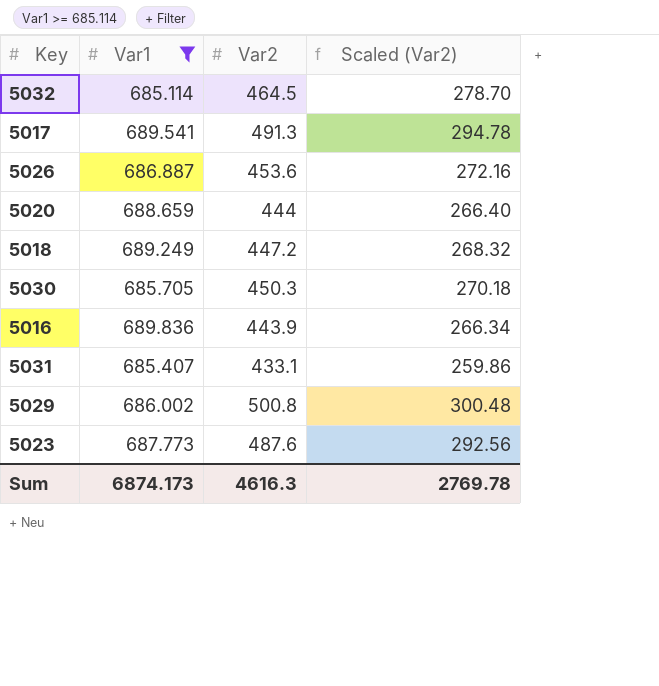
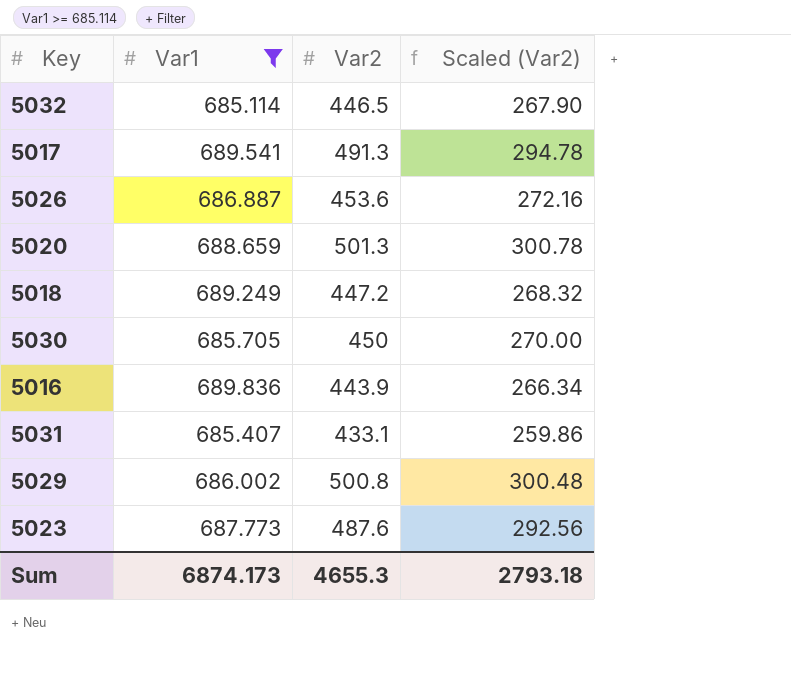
5032 | Var2: 464.5 -> 446.5
5032 | Scaled (Var2): 278.70 -> 267.90
5020 | Var2: 444 -> 501.3
5020 | Scaled (Var2): 266.40 -> 300.78
5030 | Var2: 450.3 -> 450
5030 | Scaled (Var2): 270.18 -> 270.00
Sum | Var2: 4616.3 -> 4655.3
Sum | Scaled (Var2): 2769.78 -> 2793.18

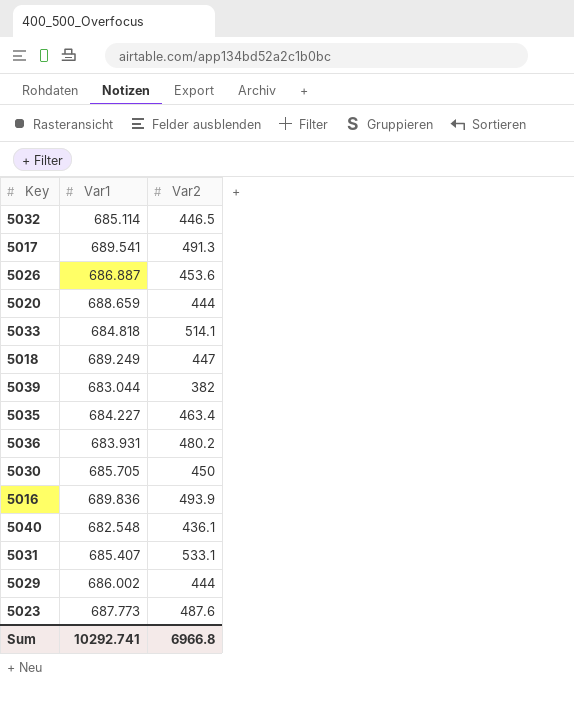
filter: Var1 >= 685.114 -> none
column Scaled (Var2) | formula: [Var2] * 0.6 -> none
5020 | Var2: 501.3 -> 444
5018 | Var2: 447.2 -> 447
5016 | Var2: 443.9 -> 493.9
5031 | Var2: 433.1 -> 533.1
5029 | Var2: 500.8 -> 444
Sum | Var1: 6874.173 -> 10292.741
Sum | Var2: 4655.3 -> 6966.8

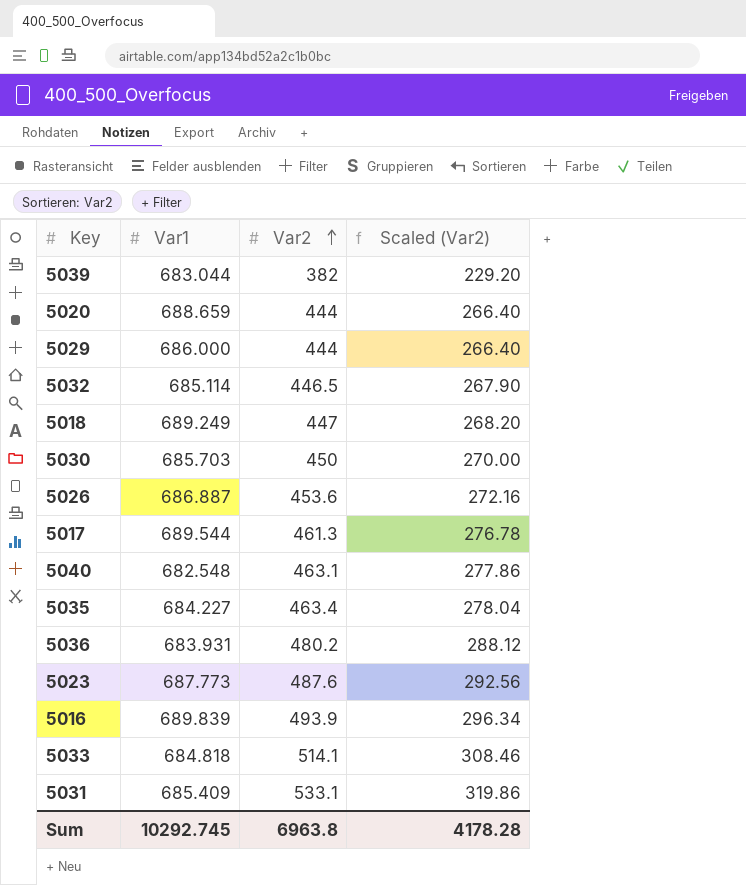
row order: none -> Var2 ascending
column Scaled (Var2) | formula: none -> [Var2] * 0.6
5029 | Var1: 686.002 -> 686.000
5030 | Var1: 685.705 -> 685.703
5017 | Var1: 689.541 -> 689.544
5017 | Var2: 491.3 -> 461.3
5040 | Var2: 436.1 -> 463.1
5016 | Var1: 689.836 -> 689.839
5031 | Var1: 685.407 -> 685.409
Sum | Var1: 10292.741 -> 10292.745
Sum | Var2: 6966.8 -> 6963.8

